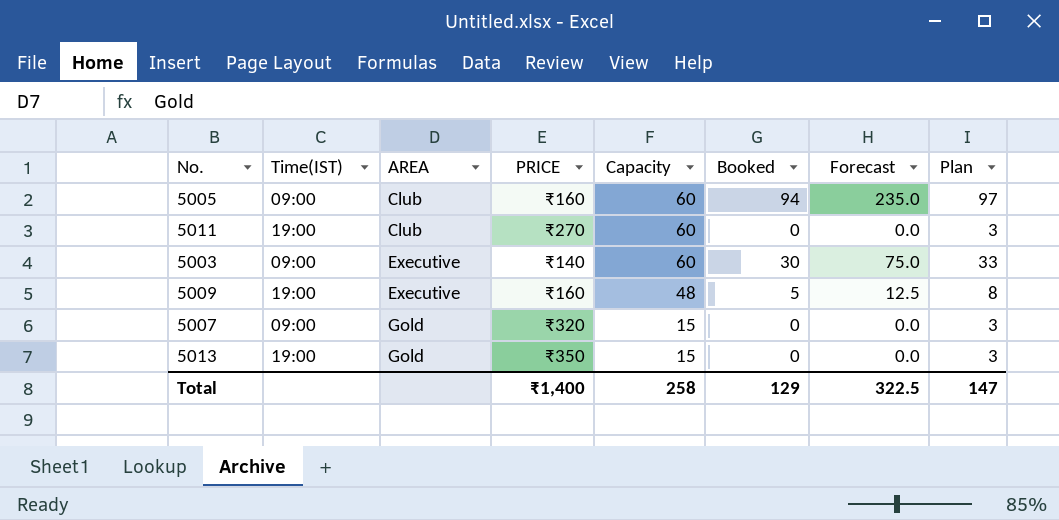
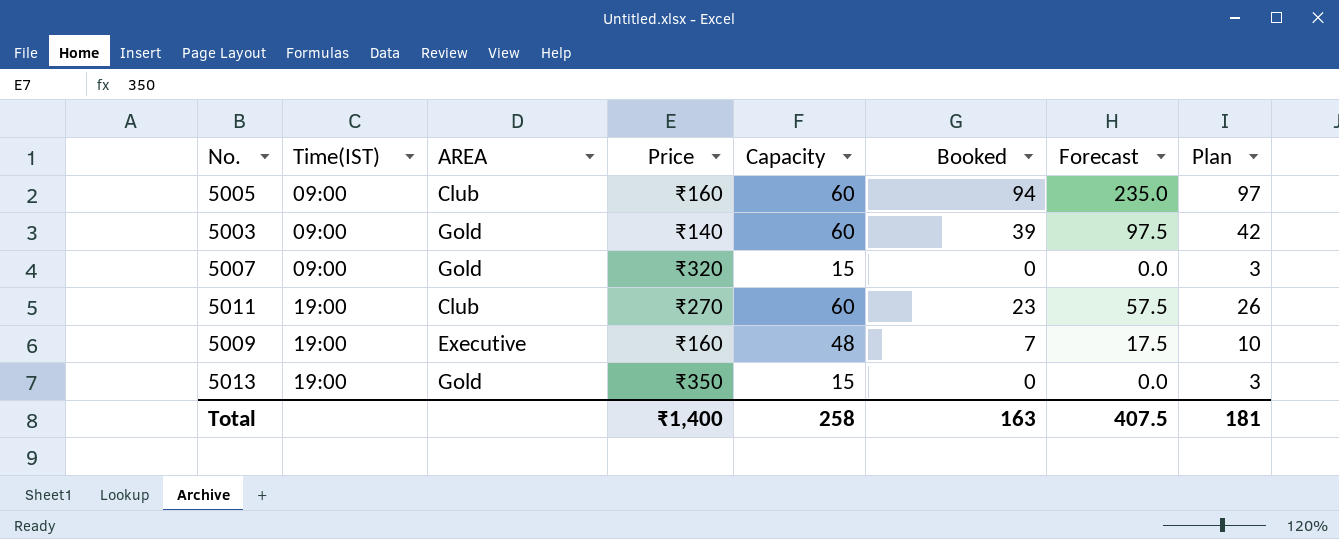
row order: AREA ascending -> Time(IST) ascending
column name: PRICE -> Price
5003 | AREA: Executive -> Gold
5003 | Booked: 30 -> 39
5003 | Forecast: 75.0 -> 97.5
5003 | Plan: 33 -> 42
5011 | Booked: 0 -> 23
5011 | Forecast: 0.0 -> 57.5
5011 | Plan: 3 -> 26
5009 | Booked: 5 -> 7
5009 | Forecast: 12.5 -> 17.5
5009 | Plan: 8 -> 10
Total | Booked: 129 -> 163
Total | Forecast: 322.5 -> 407.5
Total | Plan: 147 -> 181

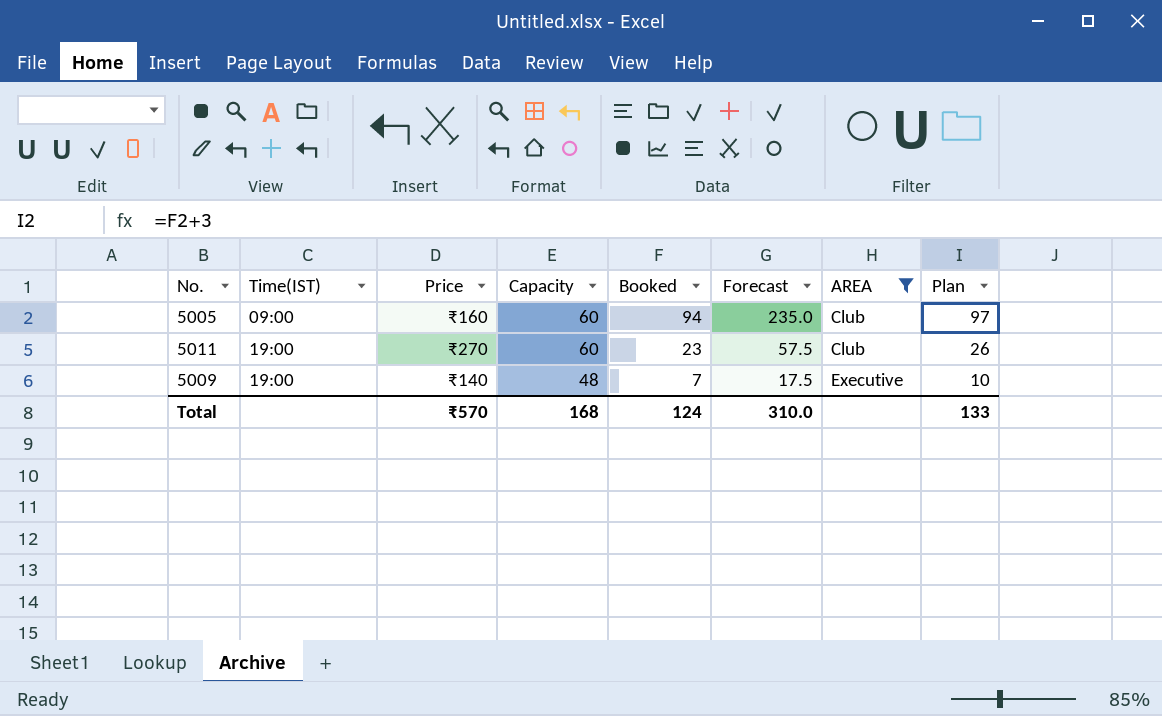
filter: none -> AREA != Gold
column AREA | position: 3 -> 7
5009 | Price: ₹160 -> ₹140
Total | Price: ₹1,400 -> ₹570
Total | Capacity: 258 -> 168
Total | Booked: 163 -> 124
Total | Forecast: 407.5 -> 310.0
Total | Plan: 181 -> 133

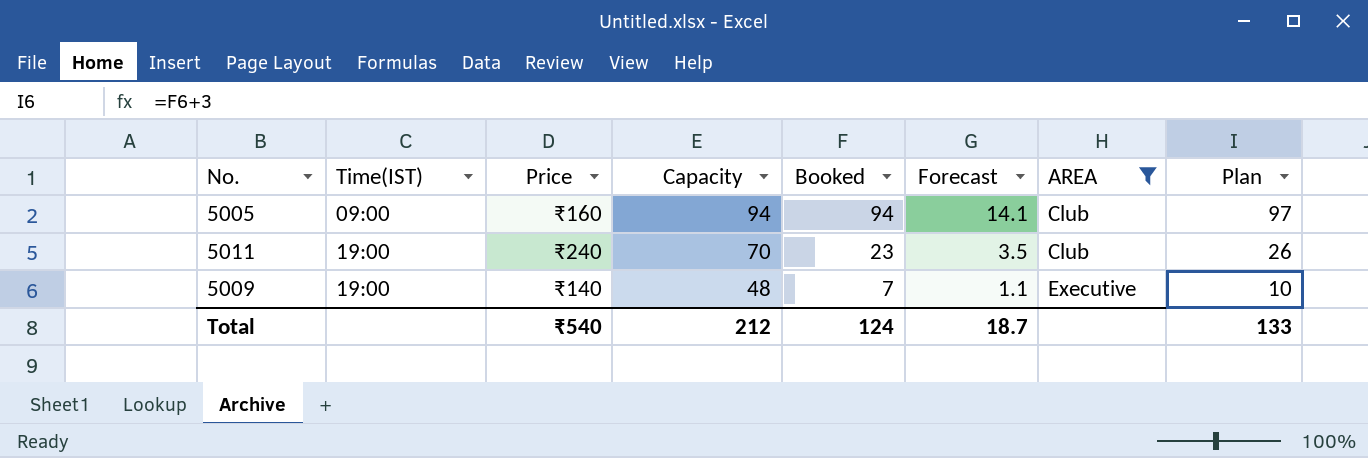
column Forecast | formula: [Booked] * 2.5 -> [Booked] * 0.15
5005 | Capacity: 60 -> 94
5011 | Price: ₹270 -> ₹240
5011 | Capacity: 60 -> 70
Total | Price: ₹570 -> ₹540
Total | Capacity: 168 -> 212
Total | Forecast: 310.0 -> 18.7

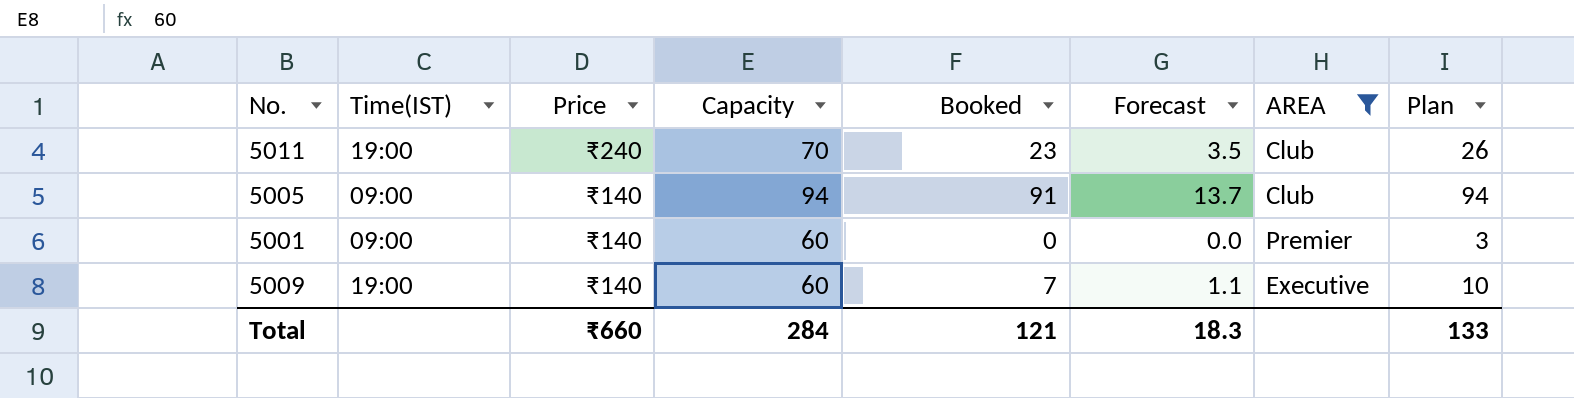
row order: Time(IST) ascending -> Price descending
5005 | Price: ₹160 -> ₹140
5005 | Booked: 94 -> 91
5005 | Forecast: 14.1 -> 13.7
5005 | Plan: 97 -> 94
row 5001: none -> 09:00 | ₹140 | 60 | 0 | 0.0 | Premier | 3
5009 | Capacity: 48 -> 60
Total | Price: ₹540 -> ₹660
Total | Capacity: 212 -> 284
Total | Booked: 124 -> 121
Total | Forecast: 18.7 -> 18.3

